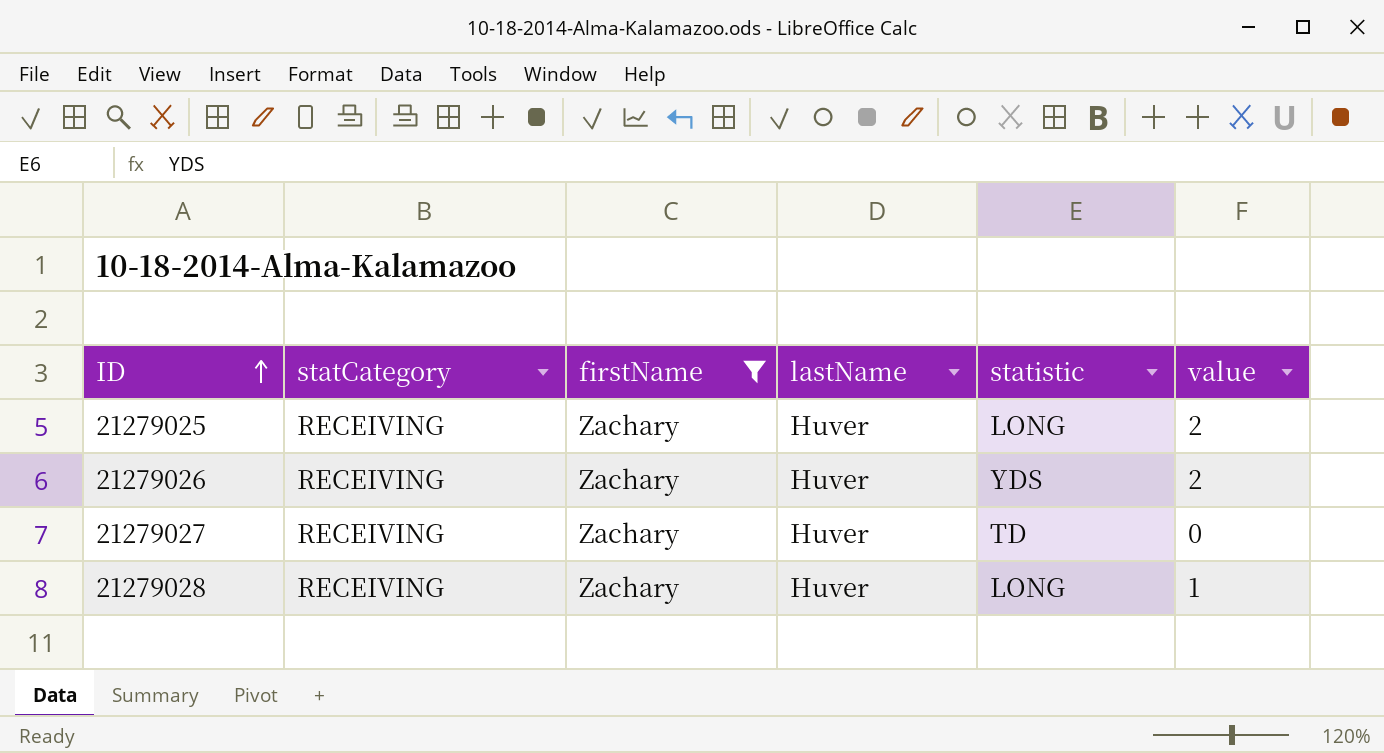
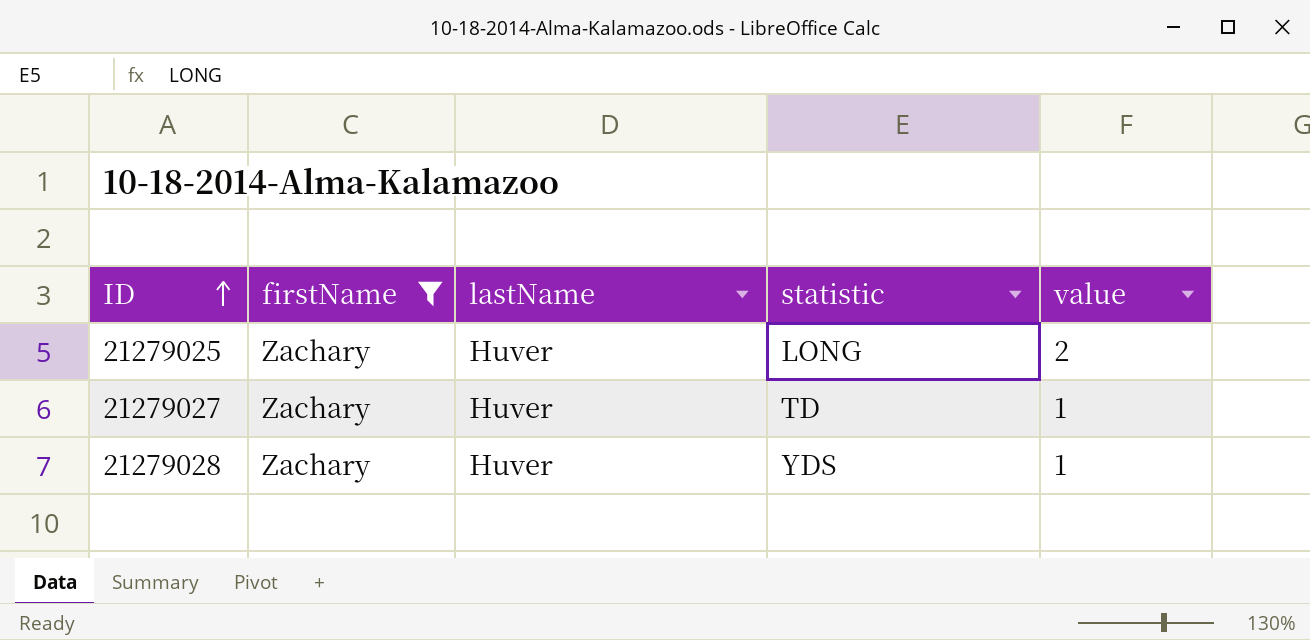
column statCategory | position: 2 -> none
row 21279026: RECEIVING | Zachary | Huver | YDS | 2 -> none
21279027 | value: 0 -> 1
21279028 | statistic: LONG -> YDS

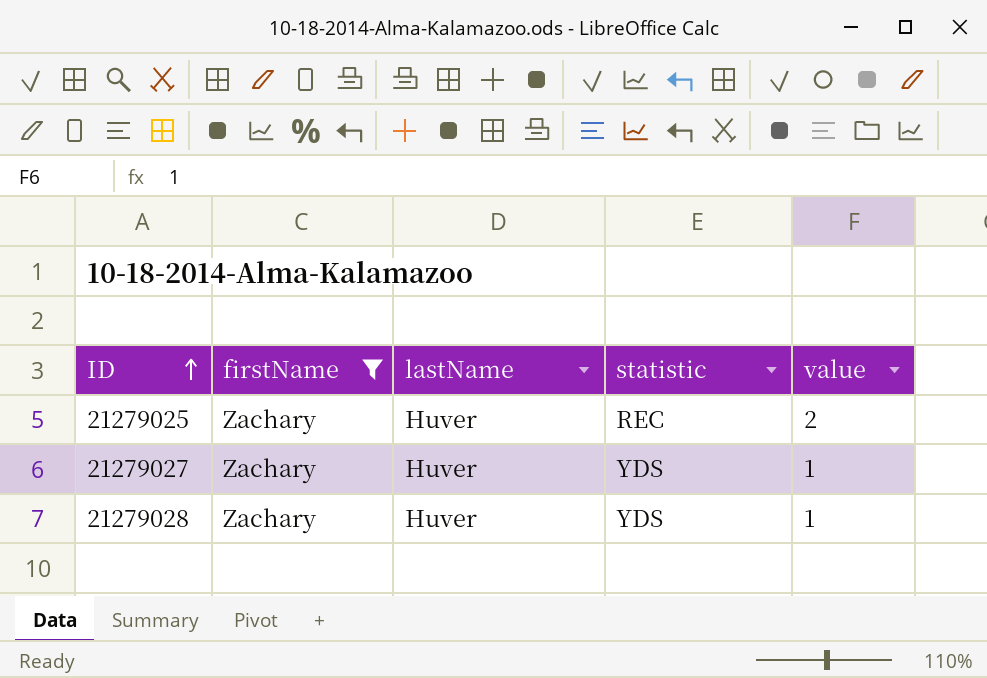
21279025 | statistic: LONG -> REC
21279027 | statistic: TD -> YDS

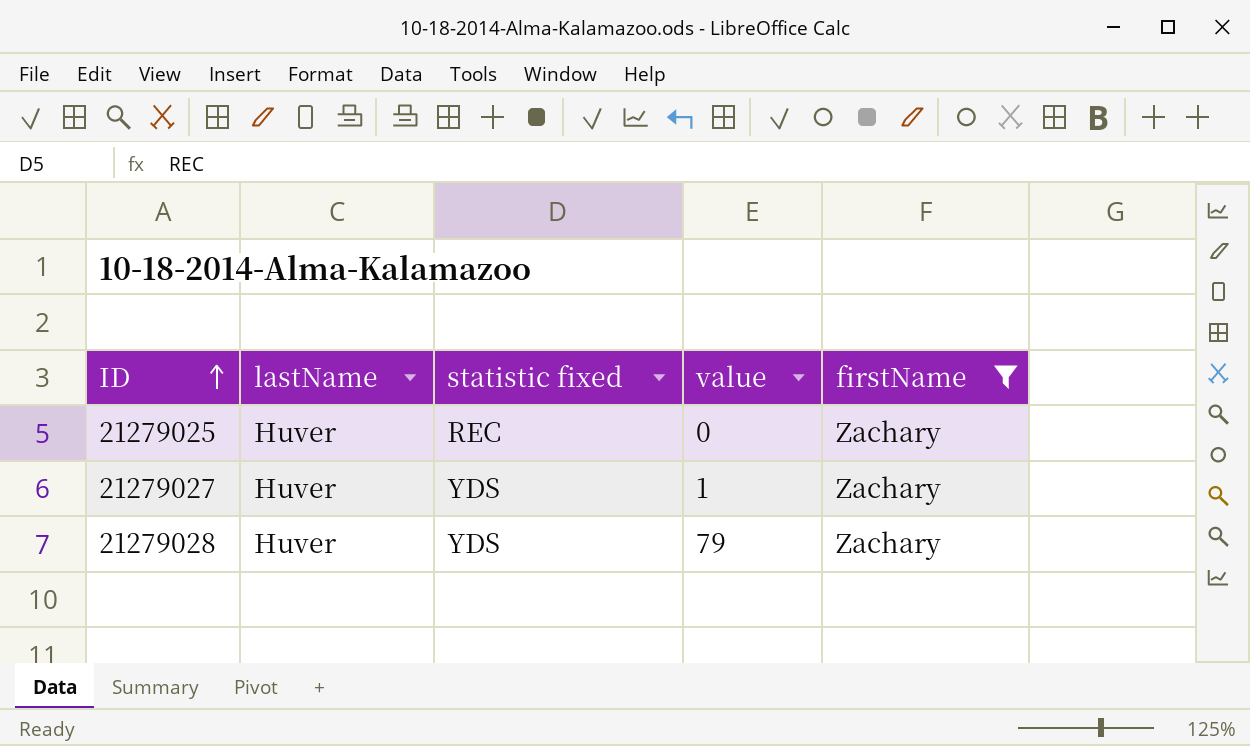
column name: statistic -> statistic fixed
column firstName | position: 2 -> 5
21279025 | value: 2 -> 0
21279028 | value: 1 -> 79

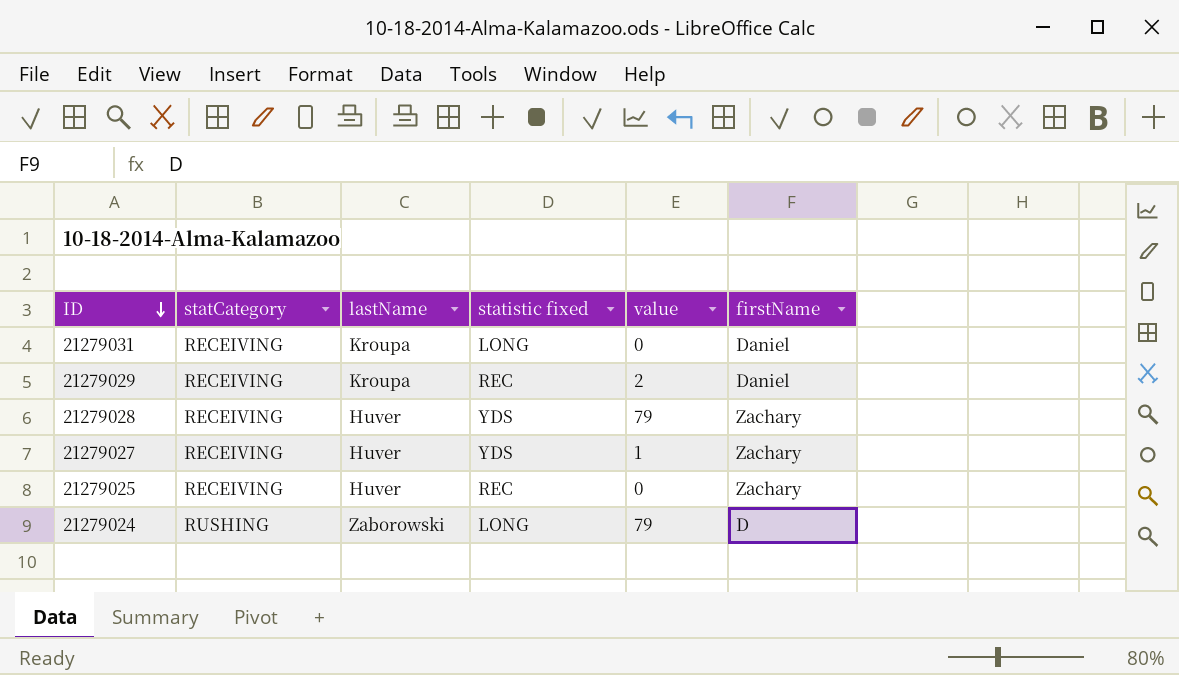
filter: firstName = Zachary -> none
row order: ID ascending -> ID descending
column statCategory | position: none -> 2

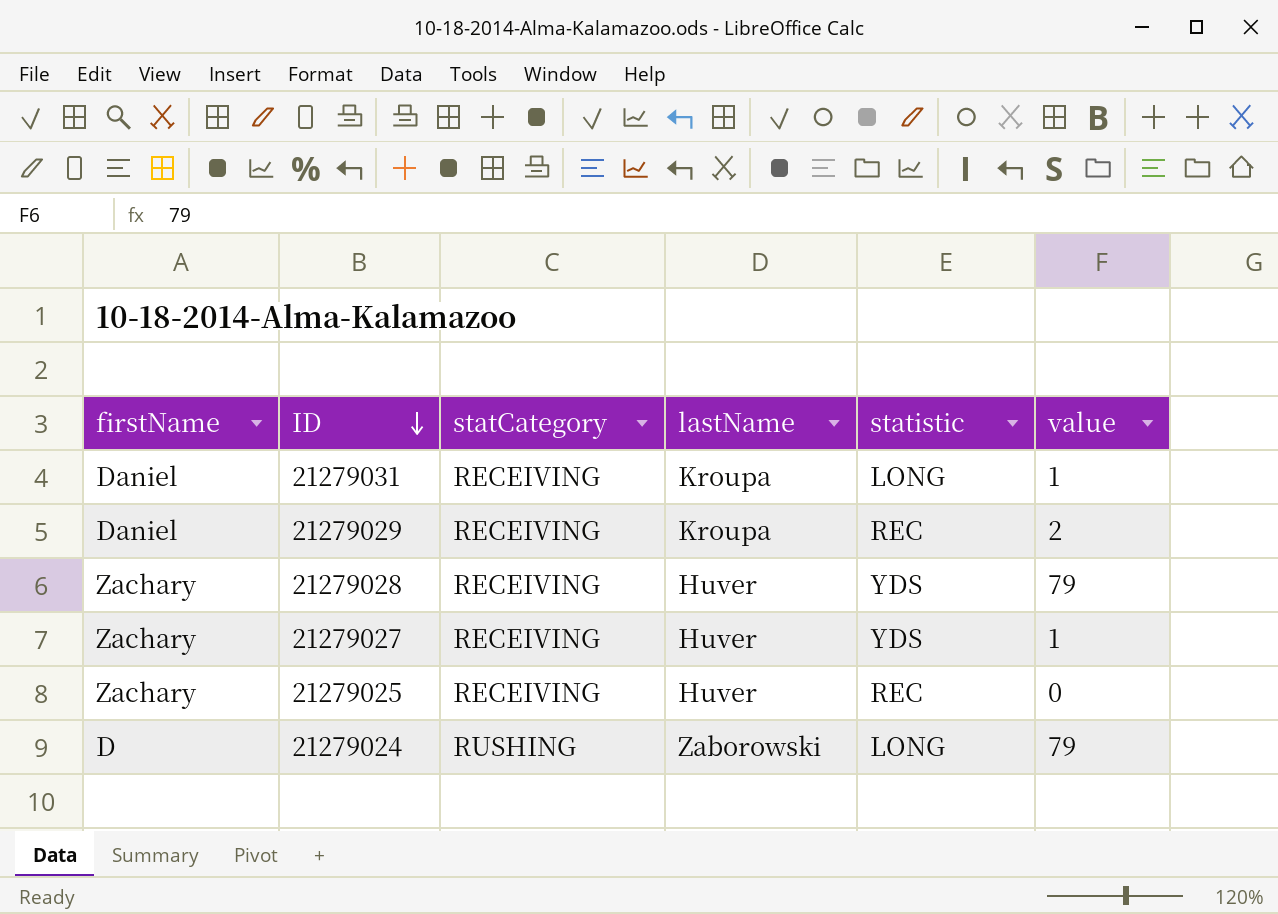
column firstName | position: 6 -> 1
column name: statistic fixed -> statistic
21279031 | value: 0 -> 1

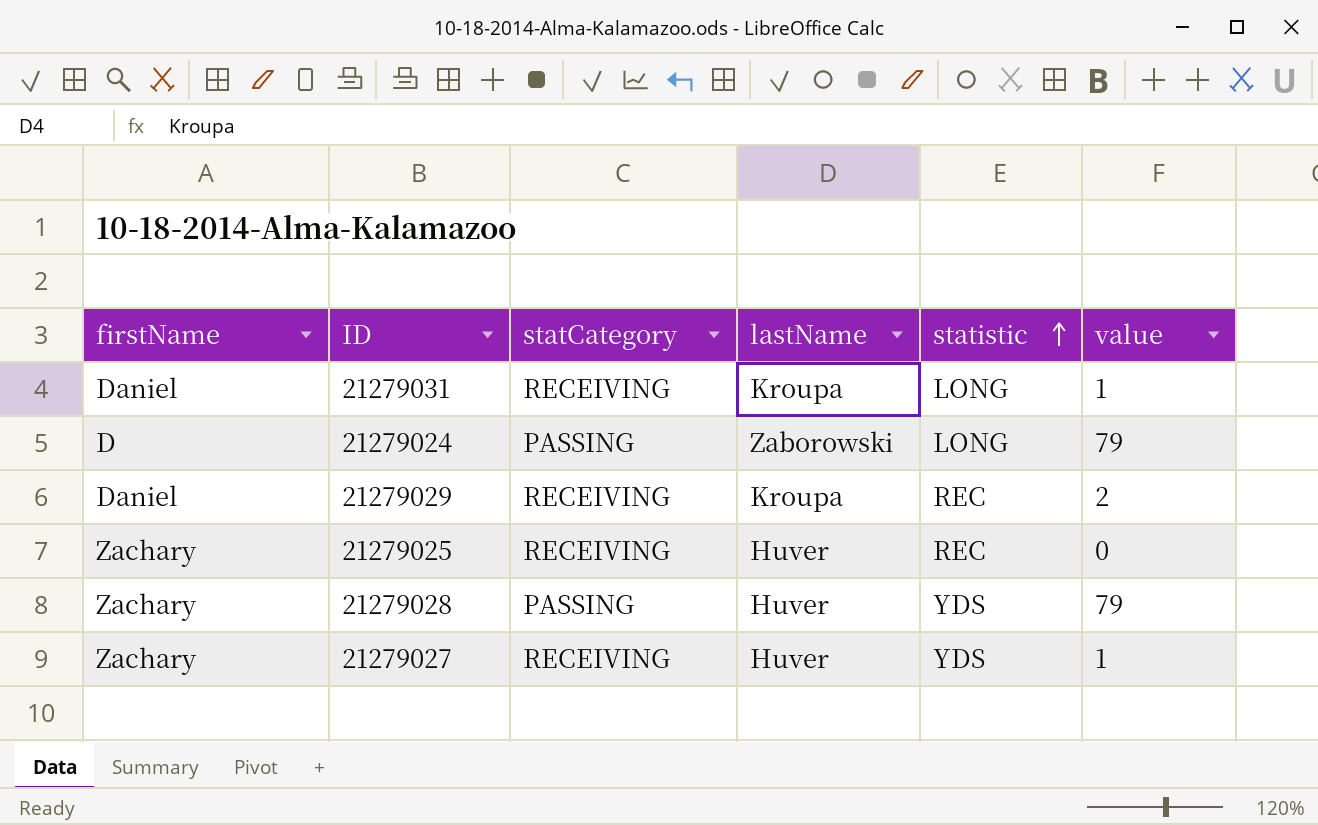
row order: ID descending -> statistic ascending
21279024 | statCategory: RUSHING -> PASSING
21279028 | statCategory: RECEIVING -> PASSING

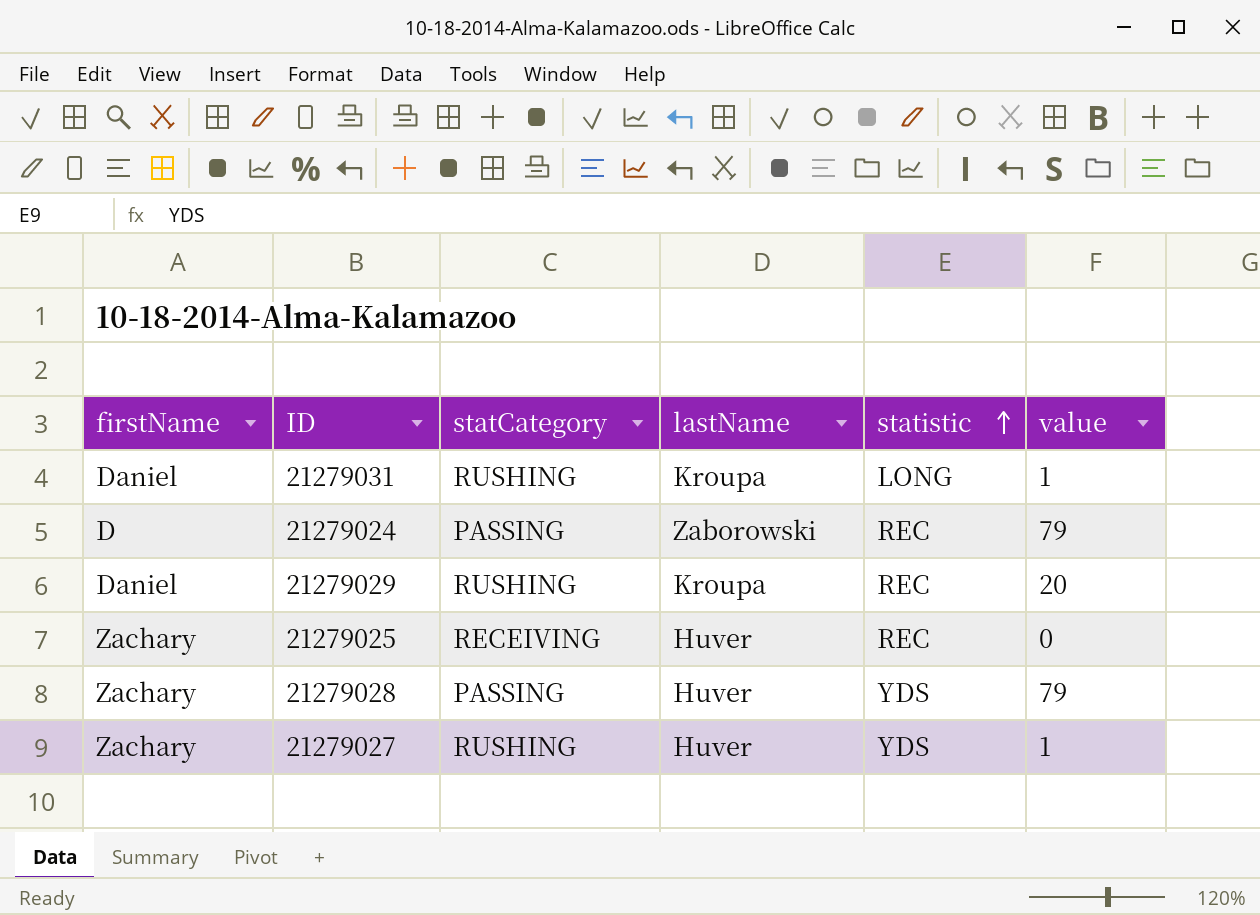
21279031 | statCategory: RECEIVING -> RUSHING
21279024 | statistic: LONG -> REC
21279029 | statCategory: RECEIVING -> RUSHING
21279029 | value: 2 -> 20
21279027 | statCategory: RECEIVING -> RUSHING

